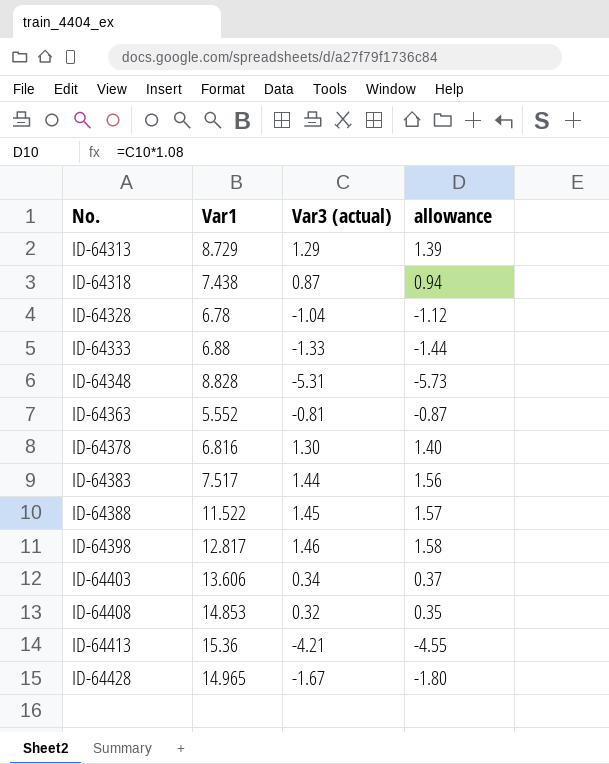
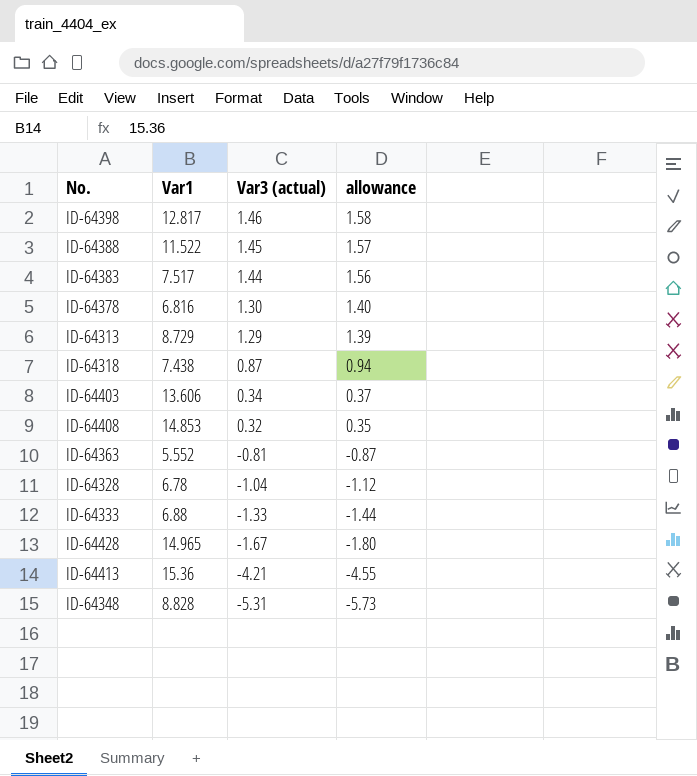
row order: No. ascending -> Var3 (actual) descending

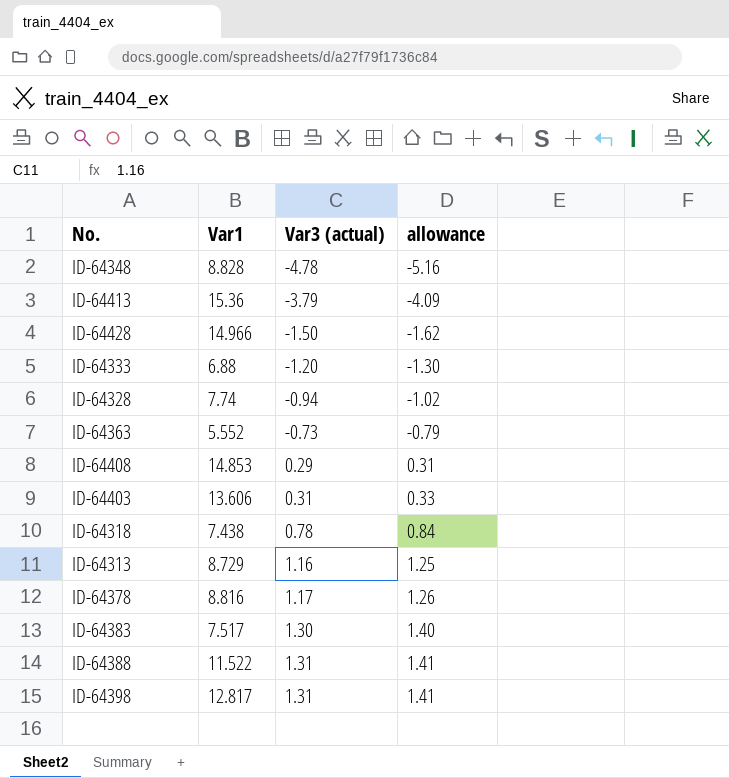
row order: Var3 (actual) descending -> Var3 (actual) ascending
ID-64348 | Var3 (actual): -5.31 -> -4.78
ID-64348 | allowance: -5.73 -> -5.16
ID-64413 | Var3 (actual): -4.21 -> -3.79
ID-64413 | allowance: -4.55 -> -4.09
ID-64428 | Var1: 14.965 -> 14.966
ID-64428 | Var3 (actual): -1.67 -> -1.50
ID-64428 | allowance: -1.80 -> -1.62
ID-64333 | Var3 (actual): -1.33 -> -1.20
ID-64333 | allowance: -1.44 -> -1.30
ID-64328 | Var1: 6.78 -> 7.74
ID-64328 | Var3 (actual): -1.04 -> -0.94
ID-64328 | allowance: -1.12 -> -1.02
ID-64363 | Var3 (actual): -0.81 -> -0.73
ID-64363 | allowance: -0.87 -> -0.79
ID-64408 | Var3 (actual): 0.32 -> 0.29
ID-64408 | allowance: 0.35 -> 0.31
ID-64403 | Var3 (actual): 0.34 -> 0.31
ID-64403 | allowance: 0.37 -> 0.33
ID-64318 | Var3 (actual): 0.87 -> 0.78
ID-64318 | allowance: 0.94 -> 0.84
ID-64313 | Var3 (actual): 1.29 -> 1.16
ID-64313 | allowance: 1.39 -> 1.25
ID-64378 | Var1: 6.816 -> 8.816
ID-64378 | Var3 (actual): 1.30 -> 1.17
ID-64378 | allowance: 1.40 -> 1.26
ID-64383 | Var3 (actual): 1.44 -> 1.30
ID-64383 | allowance: 1.56 -> 1.40
ID-64388 | Var3 (actual): 1.45 -> 1.31
ID-64388 | allowance: 1.57 -> 1.41
ID-64398 | Var3 (actual): 1.46 -> 1.31
ID-64398 | allowance: 1.58 -> 1.41

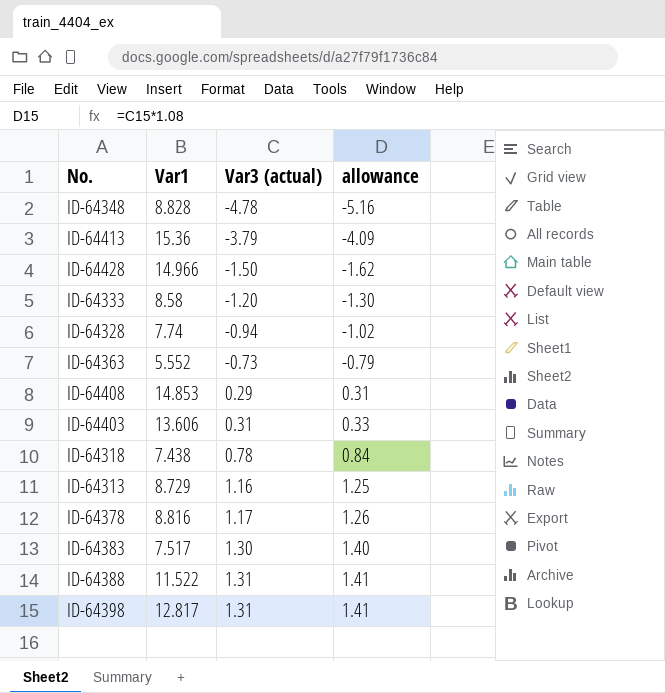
ID-64333 | Var1: 6.88 -> 8.58

